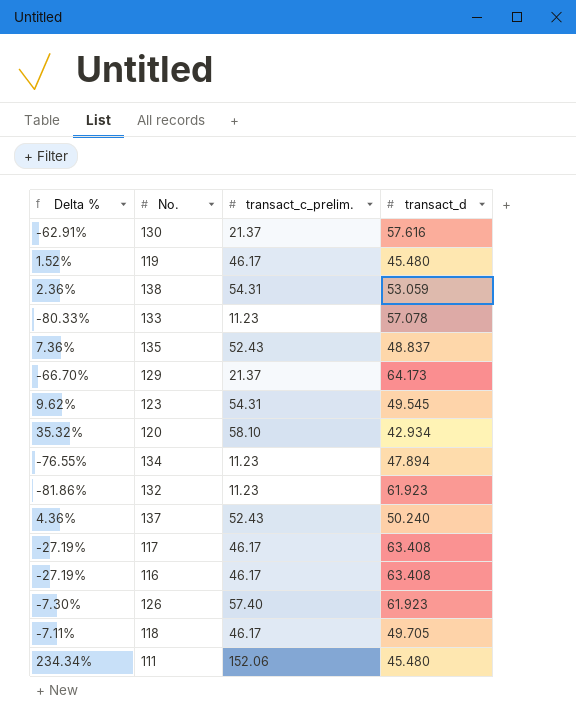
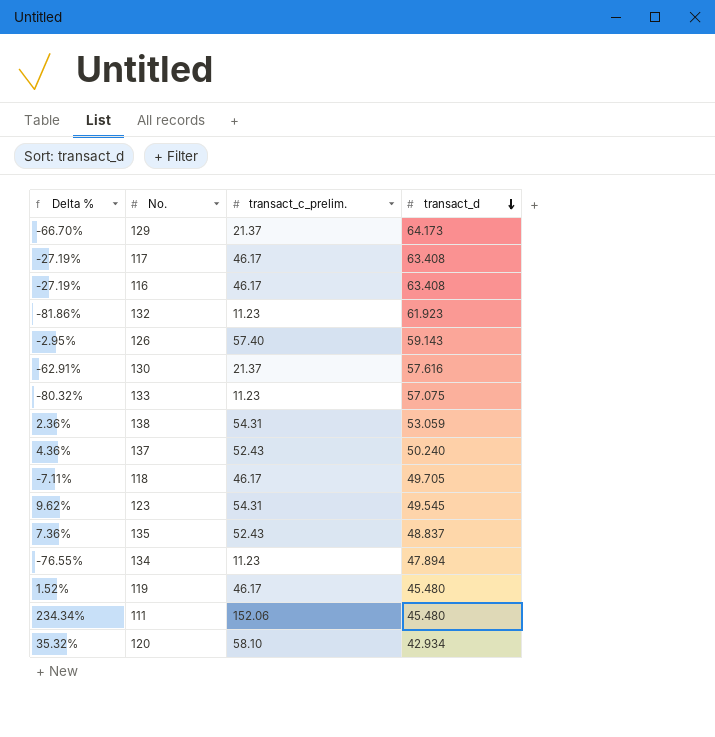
row order: none -> transact_d descending
126 | Delta %: -7.30% -> -2.95%
126 | transact_d: 61.923 -> 59.143
133 | Delta %: -80.33% -> -80.32%
133 | transact_d: 57.078 -> 57.075

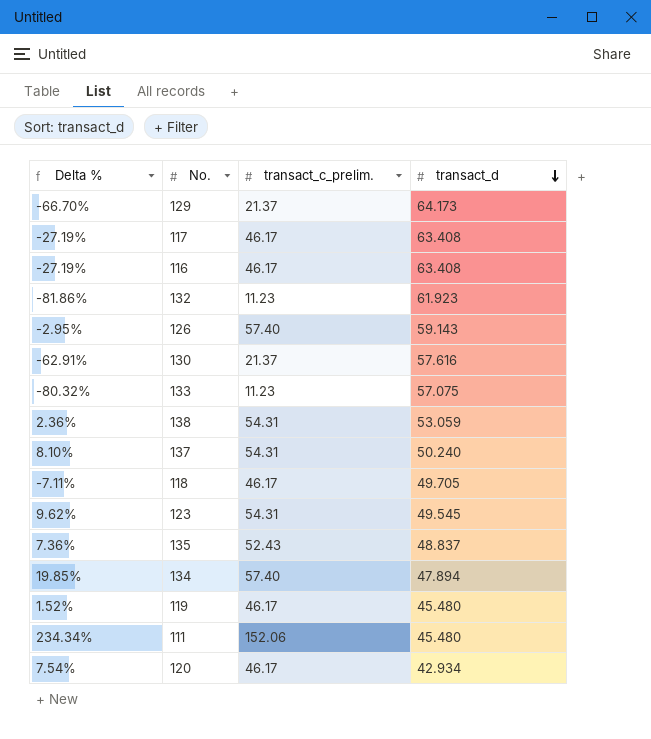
137 | Delta %: 4.36% -> 8.10%
137 | transact_c_prelim.: 52.43 -> 54.31
134 | Delta %: -76.55% -> 19.85%
134 | transact_c_prelim.: 11.23 -> 57.40
120 | Delta %: 35.32% -> 7.54%
120 | transact_c_prelim.: 58.10 -> 46.17

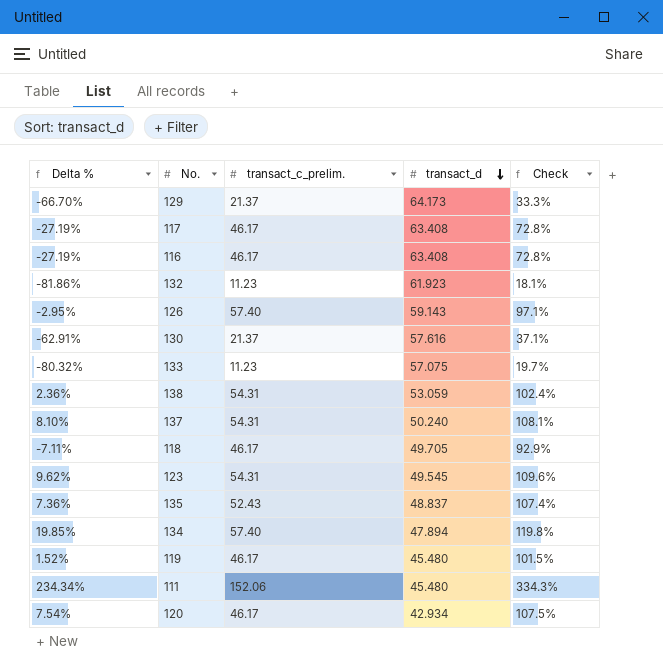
column Check | formula: none -> [transact_c_prelim.] / [transact_d]

